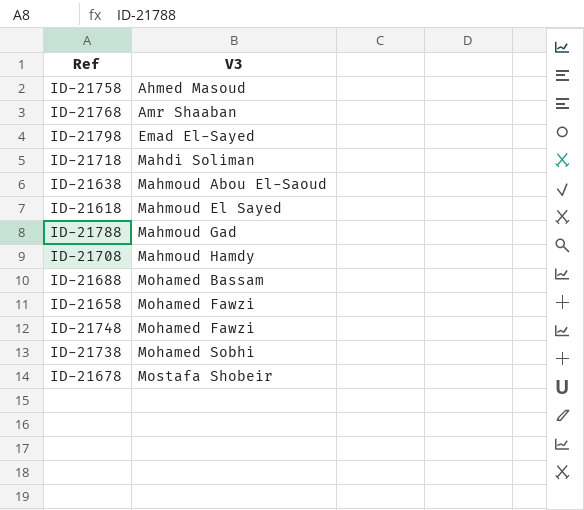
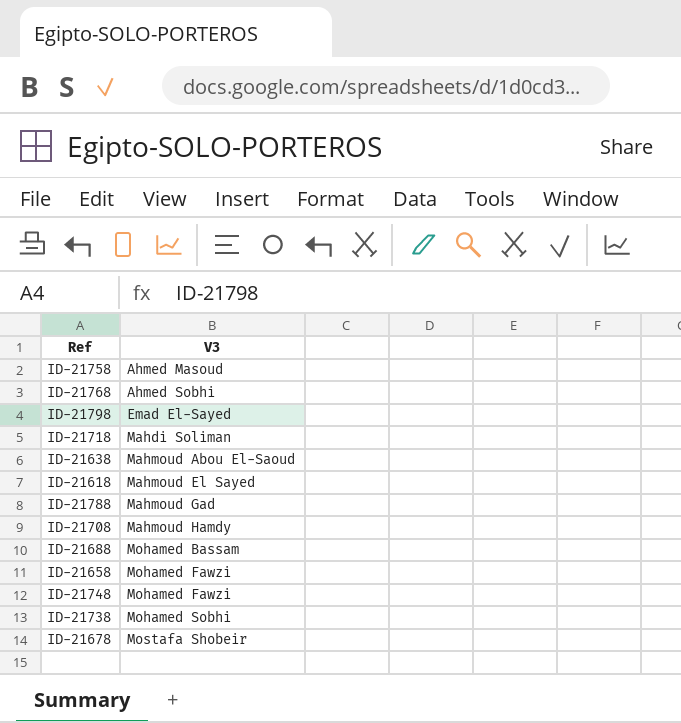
ID-21768 | V3: Amr Shaaban -> Ahmed Sobhi

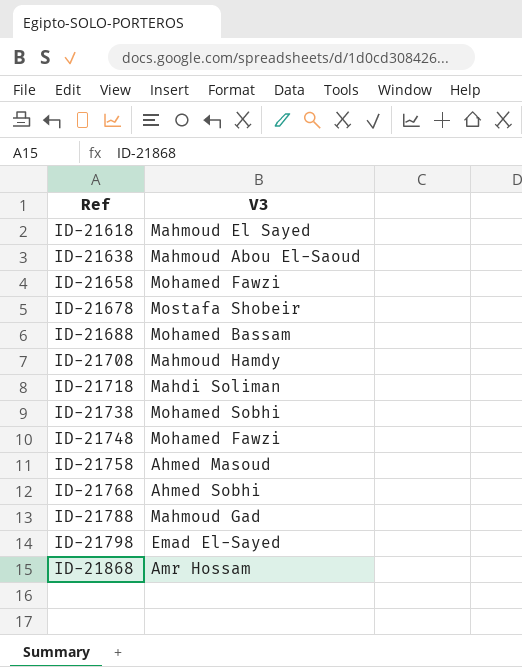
row order: V3 ascending -> Ref ascending
row ID-21868: none -> Amr Hossam

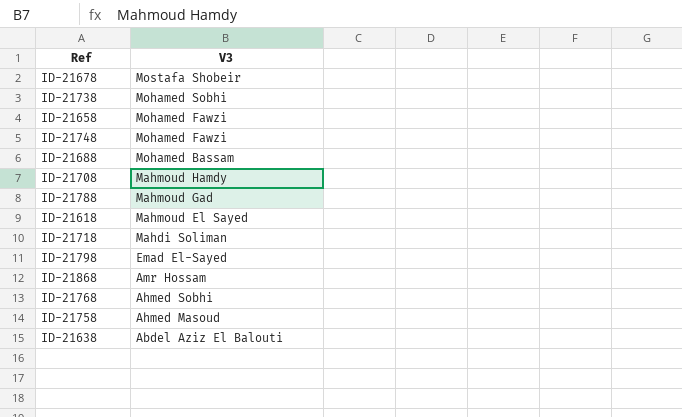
row order: Ref ascending -> V3 descending
ID-21638 | V3: Mahmoud Abou El-Saoud -> Abdel Aziz El Balouti

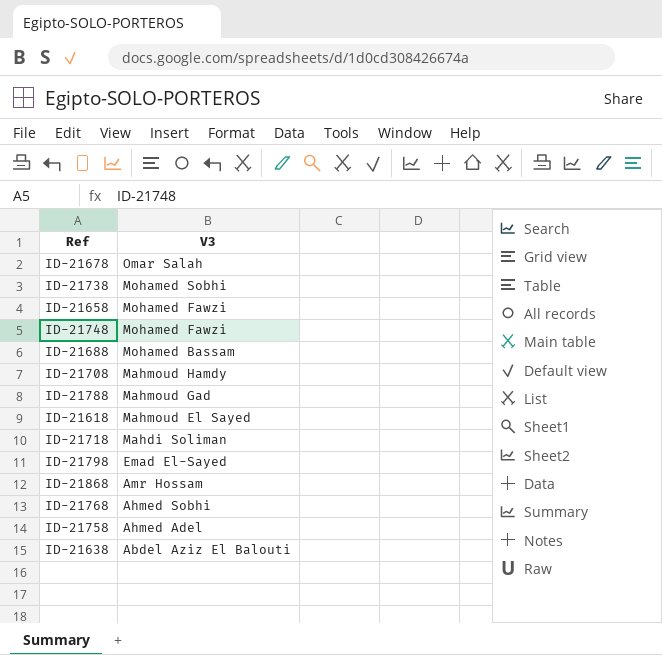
ID-21678 | V3: Mostafa Shobeir -> Omar Salah
ID-21758 | V3: Ahmed Masoud -> Ahmed Adel

